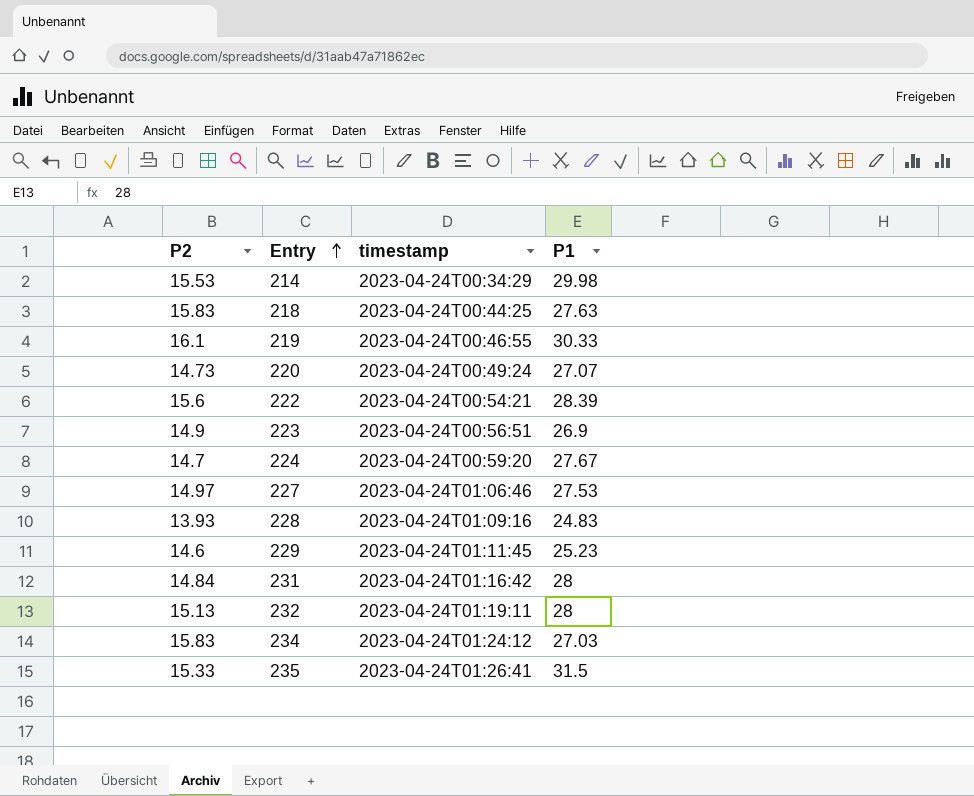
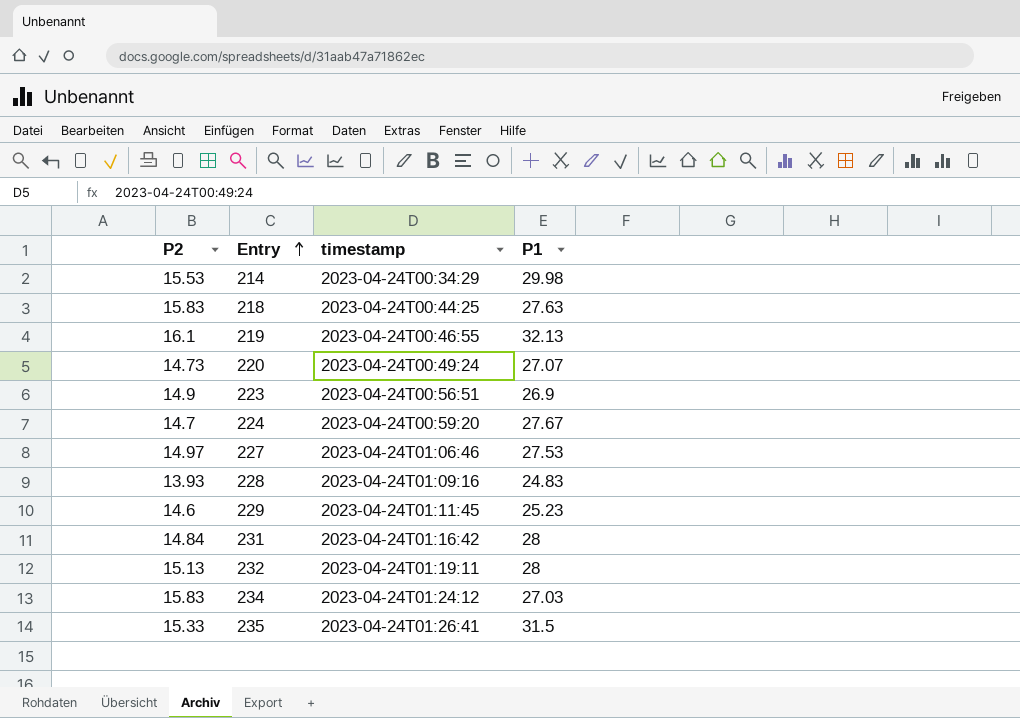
row 222: 15.6 | 2023-04-24T00:54:21 | 28.39 -> none
219 | P1: 30.33 -> 32.13

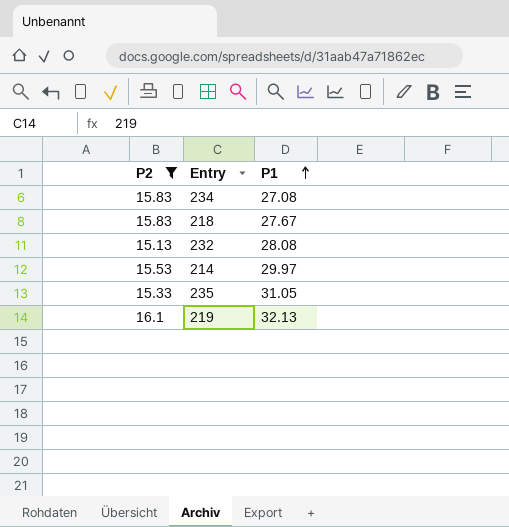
filter: none -> P2 >= 15.13
row order: Entry ascending -> P1 ascending
column timestamp | position: 3 -> none
234 | P1: 27.03 -> 27.08
218 | P1: 27.63 -> 27.67
232 | P1: 28 -> 28.08
214 | P1: 29.98 -> 29.97
235 | P1: 31.5 -> 31.05

